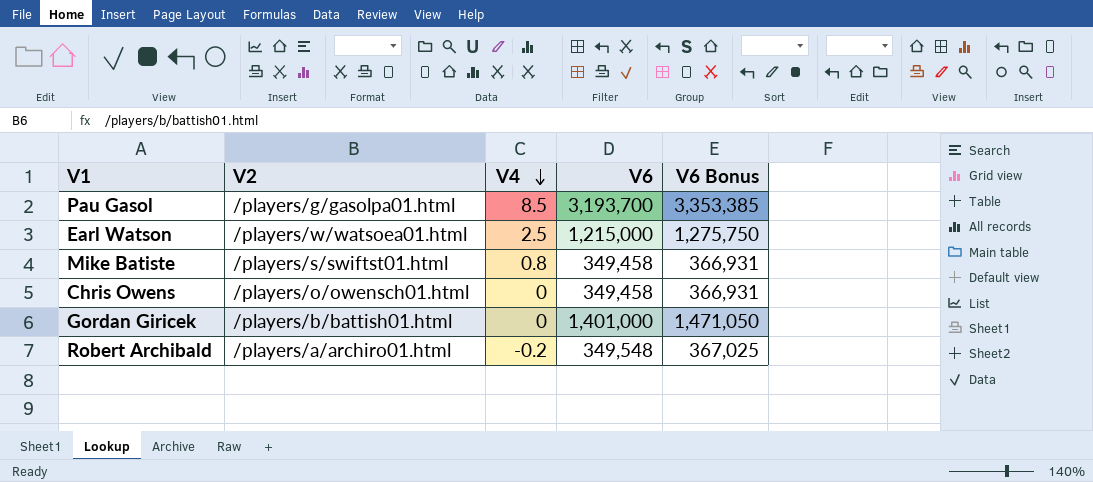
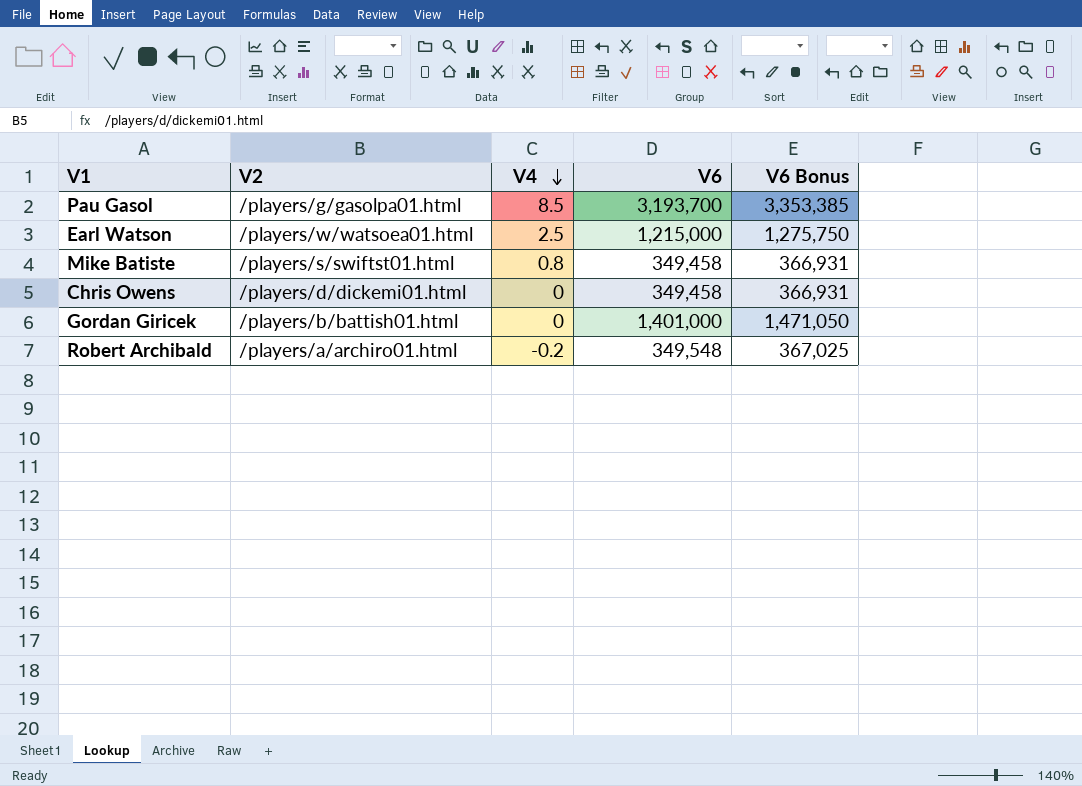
Chris Owens | V2: /players/o/owensch01.html -> /players/d/dickemi01.html

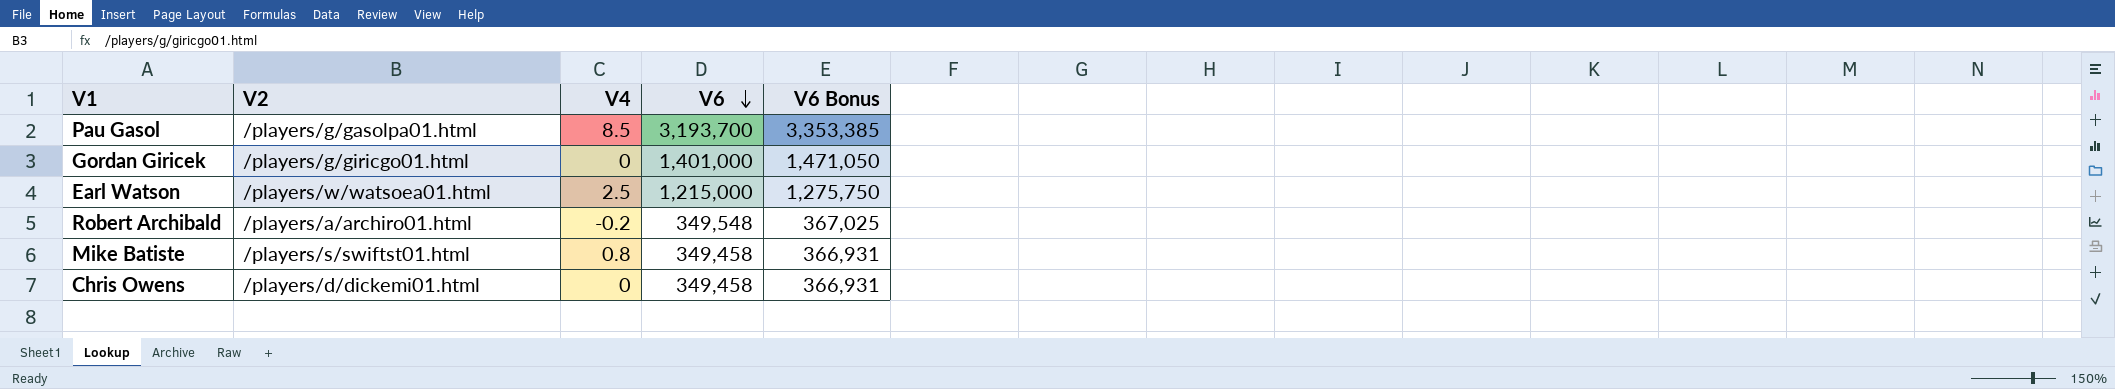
row order: V4 descending -> V6 descending
Gordan Giricek | V2: /players/b/battish01.html -> /players/g/giricgo01.html

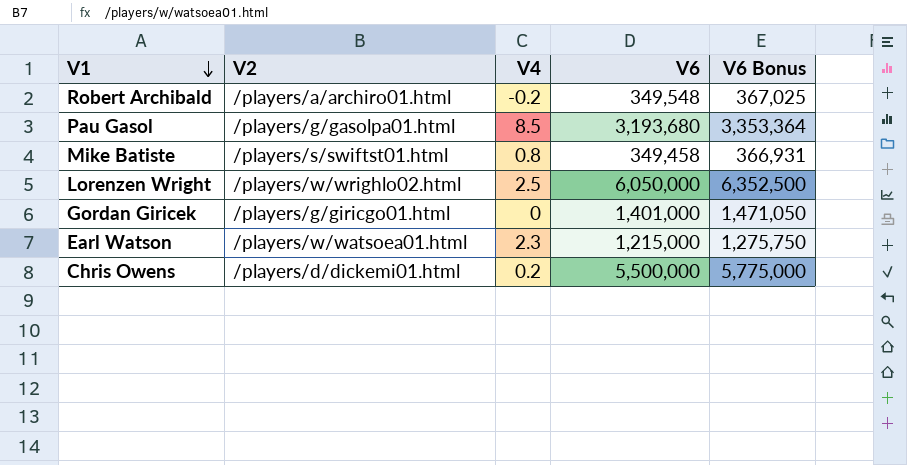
row order: V6 descending -> V1 descending
Pau Gasol | V6: 3,193,700 -> 3,193,680
Pau Gasol | V6 Bonus: 3,353,385 -> 3,353,364
row Lorenzen Wright: none -> /players/w/wrighlo02.html | 2.5 | 6,050,000 | 6,352,500
Earl Watson | V4: 2.5 -> 2.3
Chris Owens | V4: 0 -> 0.2
Chris Owens | V6: 349,458 -> 5,500,000
Chris Owens | V6 Bonus: 366,931 -> 5,775,000

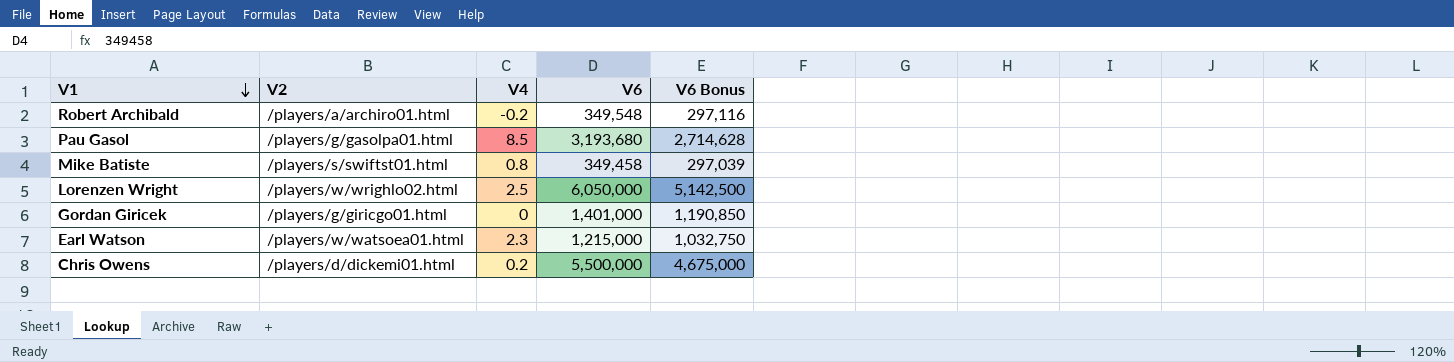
column V6 Bonus | formula: [V6] * 1.05 -> [V6] * 0.85

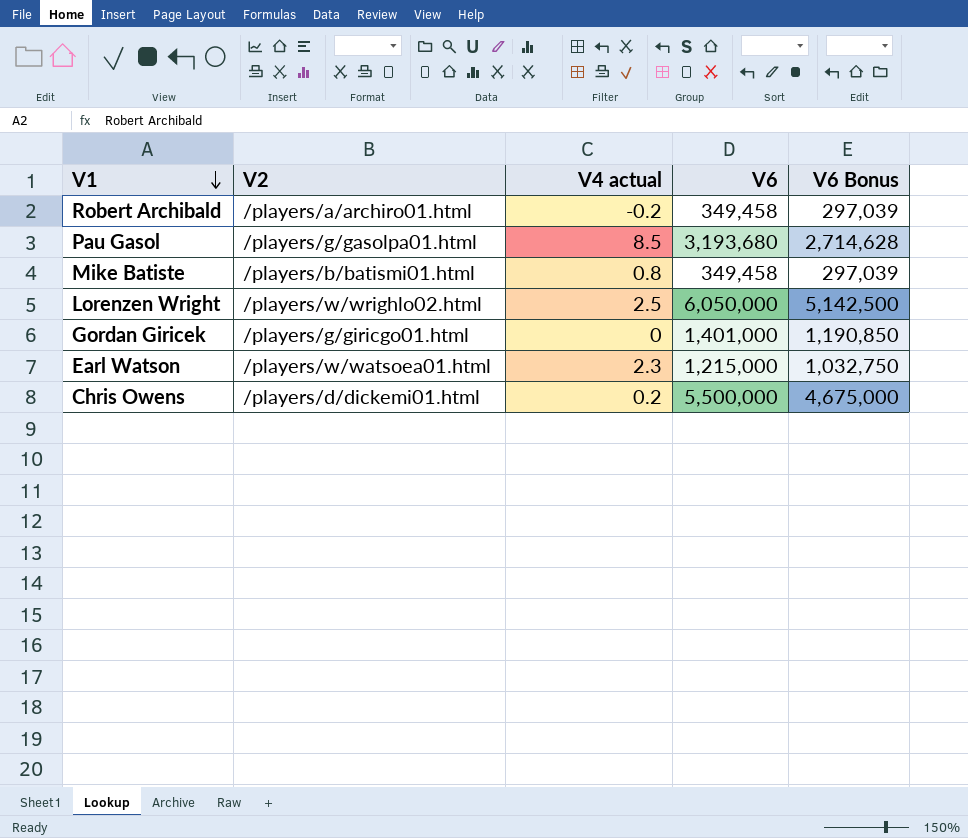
column name: V4 -> V4 actual
Robert Archibald | V6: 349,548 -> 349,458
Robert Archibald | V6 Bonus: 297,116 -> 297,039
Mike Batiste | V2: /players/s/swiftst01.html -> /players/b/batismi01.html

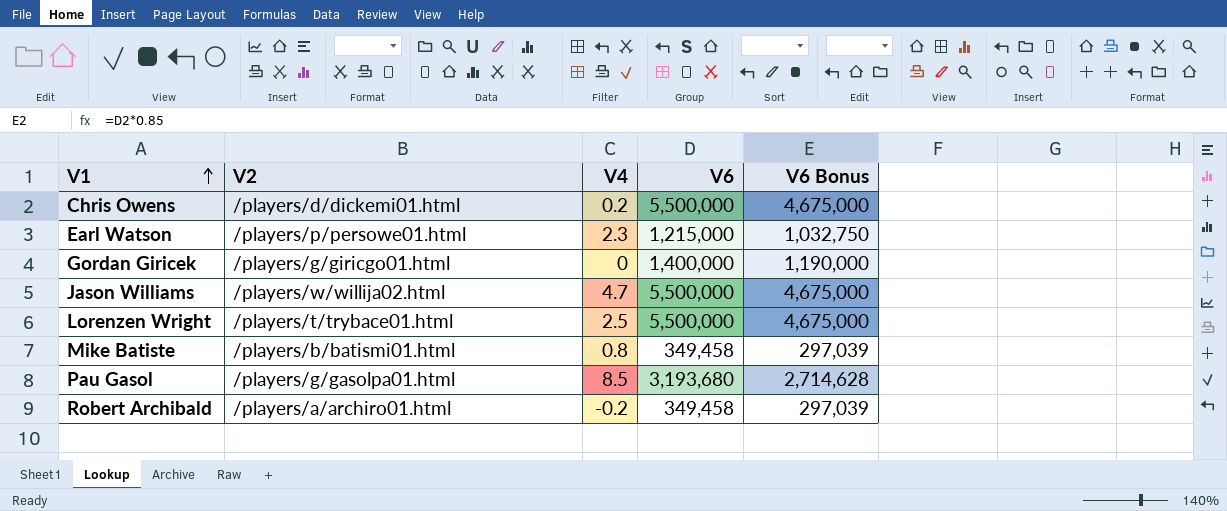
row order: V1 descending -> V1 ascending
column name: V4 actual -> V4
Earl Watson | V2: /players/w/watsoea01.html -> /players/p/persowe01.html
Gordan Giricek | V6: 1,401,000 -> 1,400,000
Gordan Giricek | V6 Bonus: 1,190,850 -> 1,190,000
row Jason Williams: none -> /players/w/willija02.html | 4.7 | 5,500,000 | 4,675,000
Lorenzen Wright | V2: /players/w/wrighlo02.html -> /players/t/trybace01.html
Lorenzen Wright | V6: 6,050,000 -> 5,500,000
Lorenzen Wright | V6 Bonus: 5,142,500 -> 4,675,000

